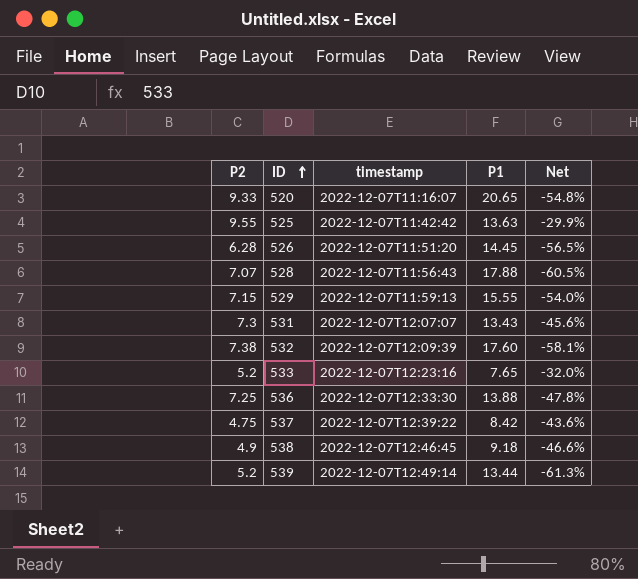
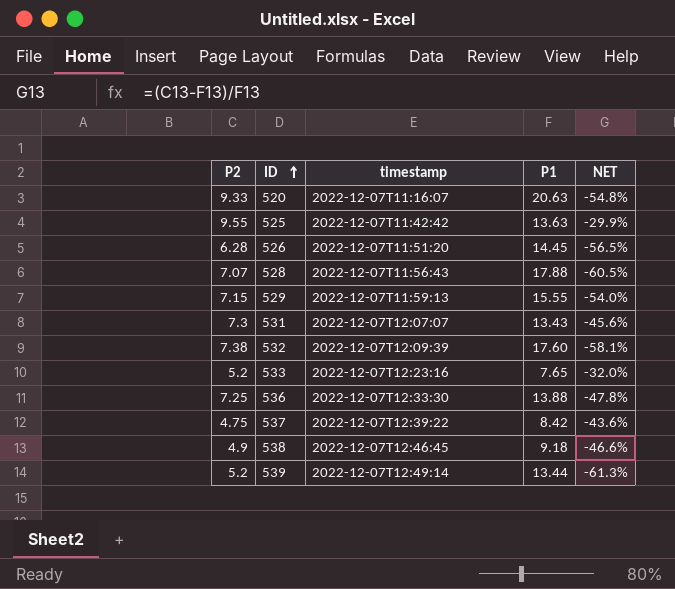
column name: Net -> NET
520 | P1: 20.65 -> 20.63

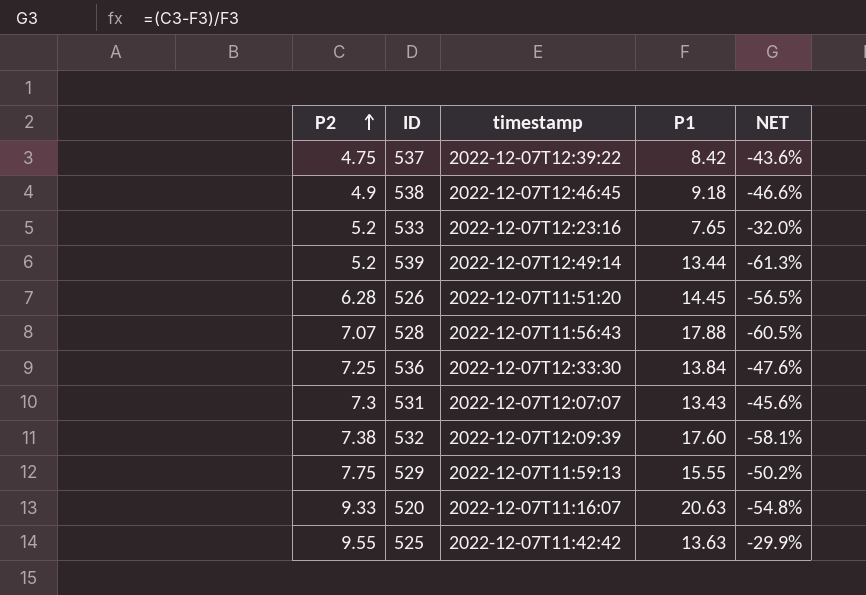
row order: ID ascending -> P2 ascending
536 | P1: 13.88 -> 13.84
536 | NET: -47.8% -> -47.6%
529 | P2: 7.15 -> 7.75
529 | NET: -54.0% -> -50.2%

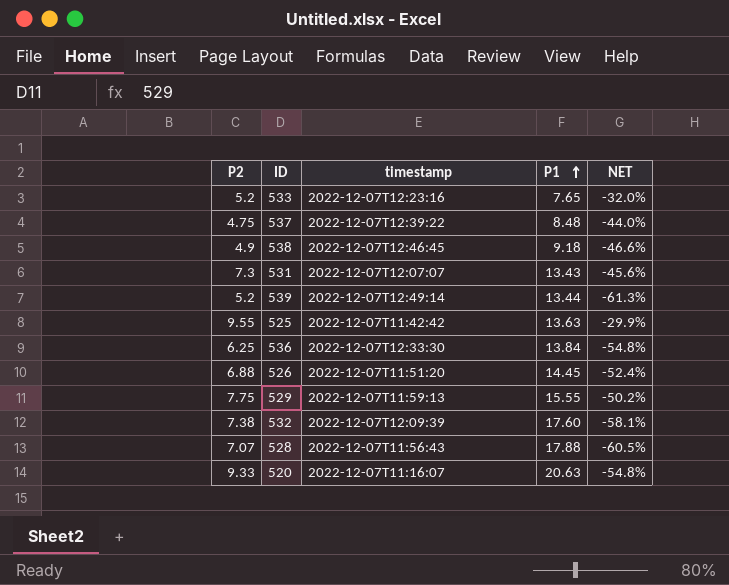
row order: P2 ascending -> P1 ascending
537 | P1: 8.42 -> 8.48
537 | NET: -43.6% -> -44.0%
536 | P2: 7.25 -> 6.25
536 | NET: -47.6% -> -54.8%
526 | P2: 6.28 -> 6.88
526 | NET: -56.5% -> -52.4%

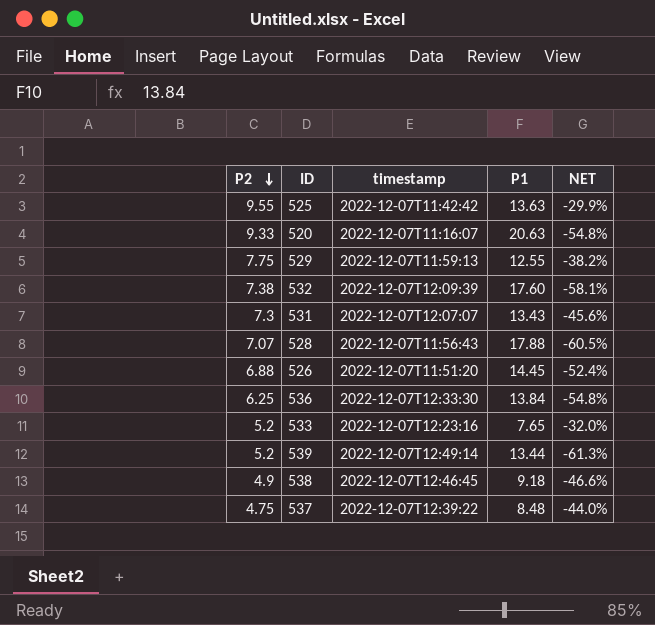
row order: P1 ascending -> P2 descending
529 | P1: 15.55 -> 12.55
529 | NET: -50.2% -> -38.2%

